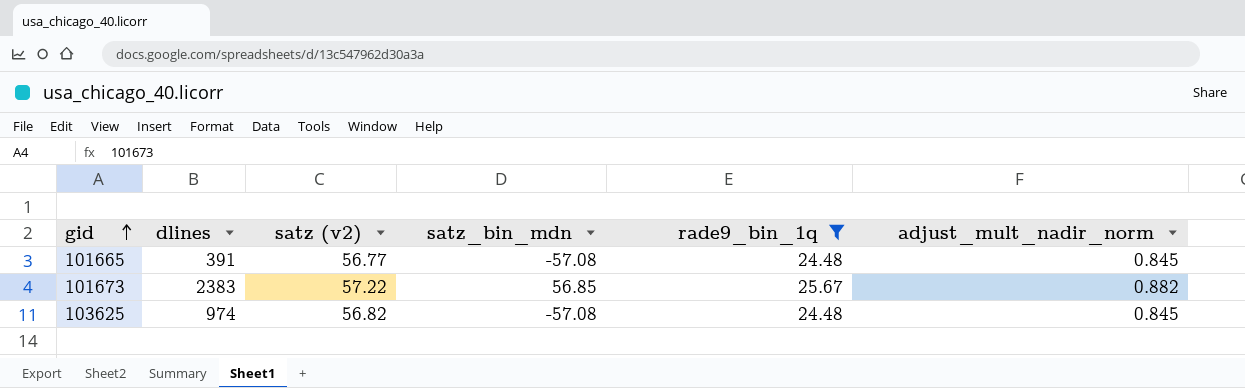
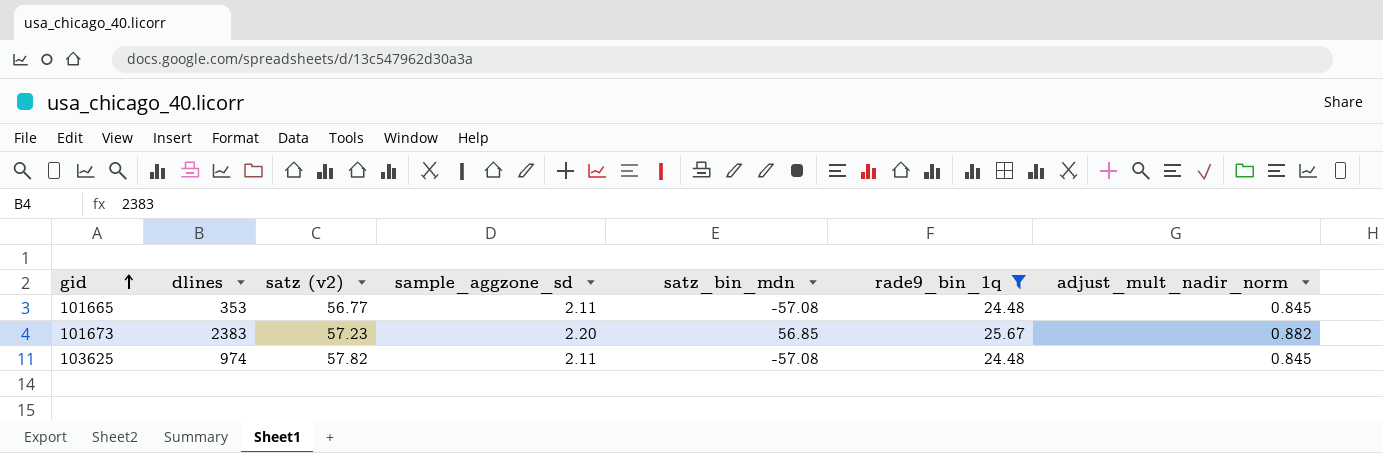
column sample_aggzone_sd | position: none -> 4
101665 | dlines: 391 -> 353
101673 | satz (v2): 57.22 -> 57.23
103625 | satz (v2): 56.82 -> 57.82

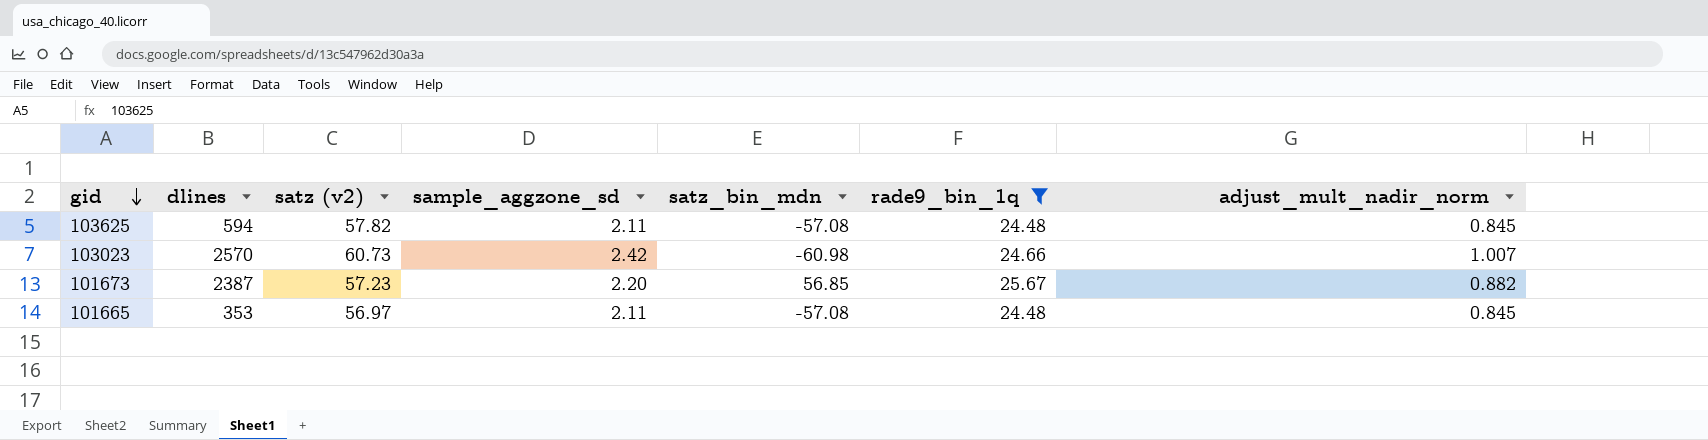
row order: gid ascending -> gid descending
103625 | dlines: 974 -> 594
row 103023: none -> 2570 | 60.73 | 2.42 | -60.98 | 24.66 | 1.007
101673 | dlines: 2383 -> 2387
101665 | satz (v2): 56.77 -> 56.97

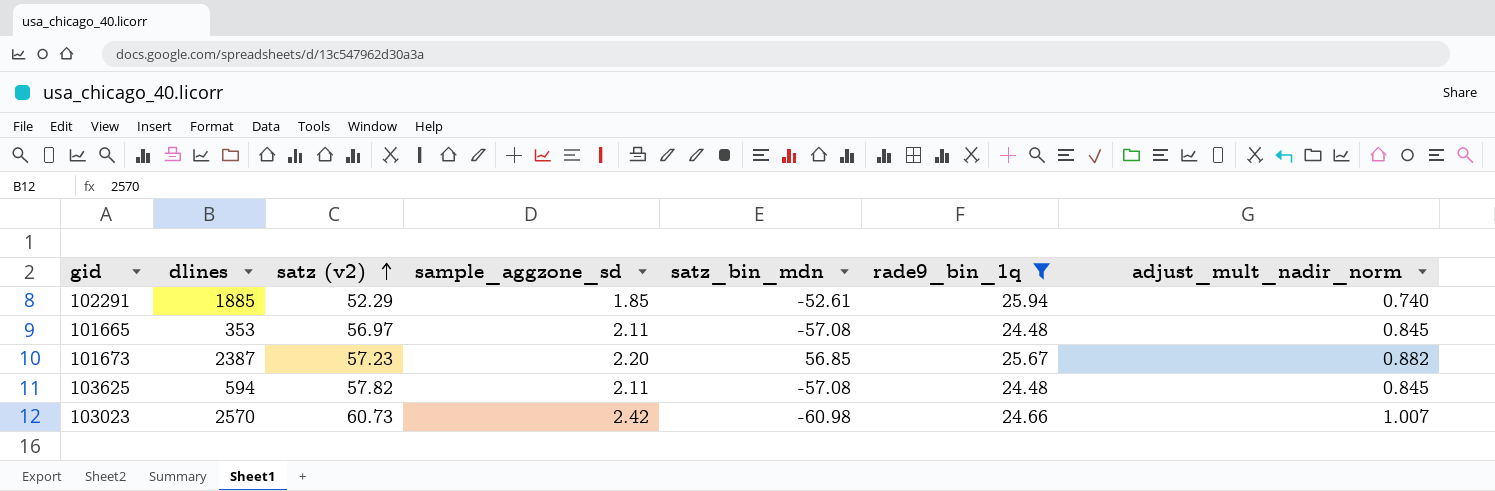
row order: gid descending -> satz (v2) ascending
row 102291: none -> 1885 | 52.29 | 1.85 | -52.61 | 25.94 | 0.740

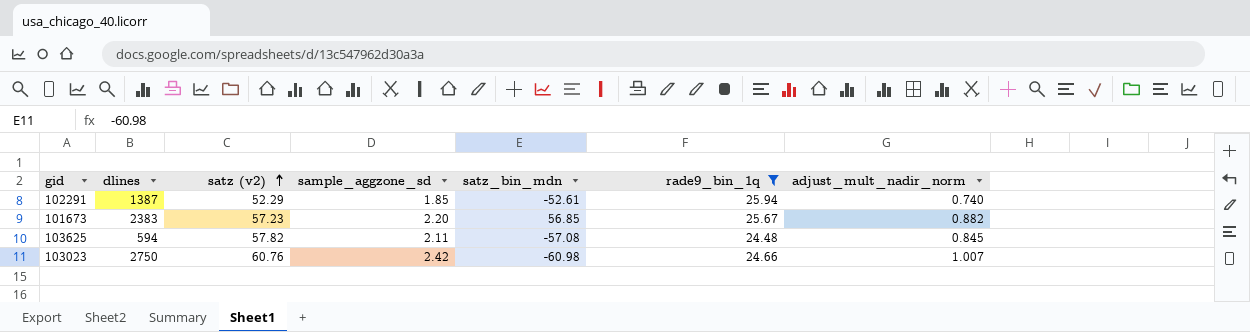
row 101665: 353 | 56.97 | 2.11 | -57.08 | 24.48 | 0.845 -> none
102291 | dlines: 1885 -> 1387
101673 | dlines: 2387 -> 2383
103023 | dlines: 2570 -> 2750
103023 | satz (v2): 60.73 -> 60.76

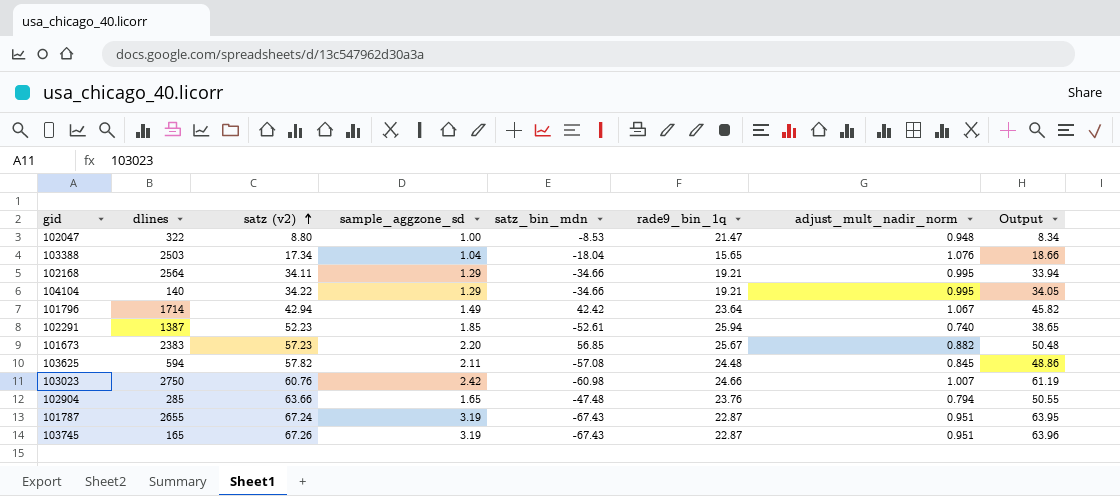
filter: rade9_bin_1q >= 24.48 -> none
column Output | formula: none -> [satz (v2)] * [adjust_mult_nadir_norm]
102291 | satz (v2): 52.29 -> 52.23

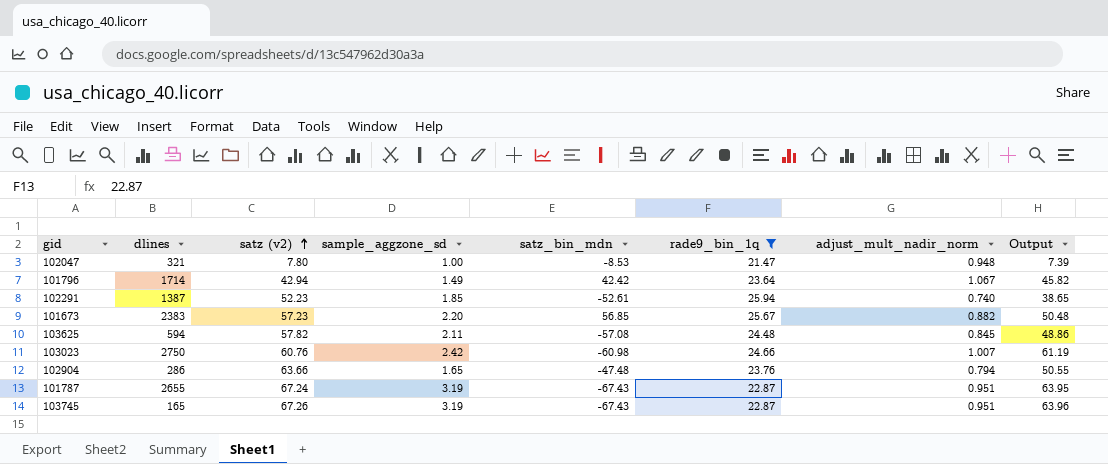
filter: none -> rade9_bin_1q >= 21.47
102047 | dlines: 322 -> 321
102047 | satz (v2): 8.80 -> 7.80
102047 | Output: 8.34 -> 7.39
102904 | dlines: 285 -> 286

